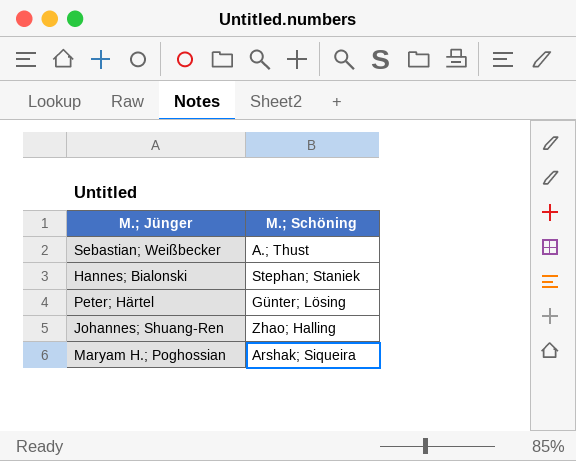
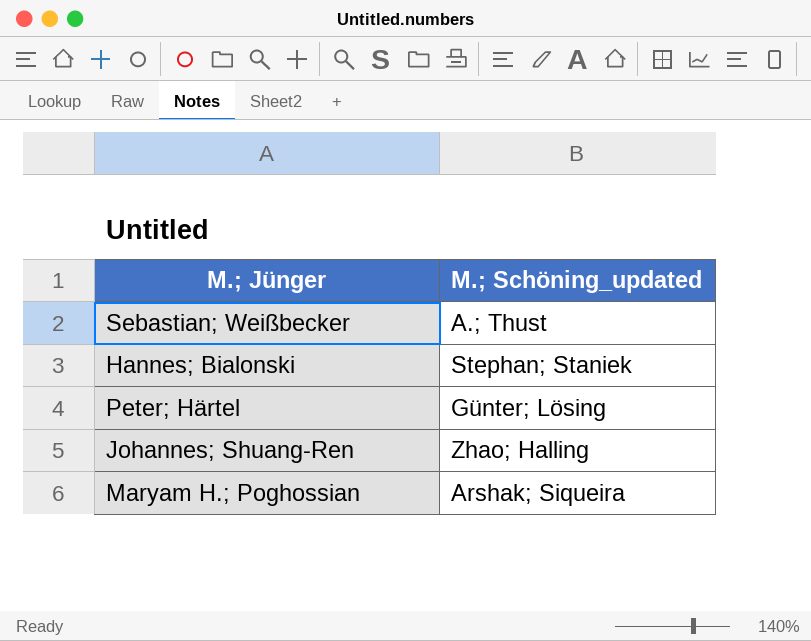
column name: M.; Schöning -> M.; Schöning_updated

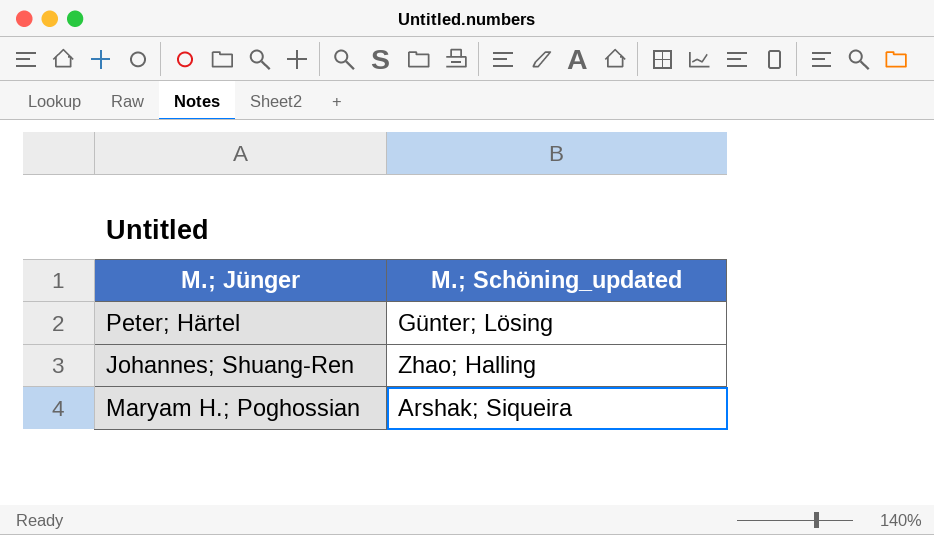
row Sebastian; Weißbecker: A.; Thust -> none
row Hannes; Bialonski: Stephan; Staniek -> none

